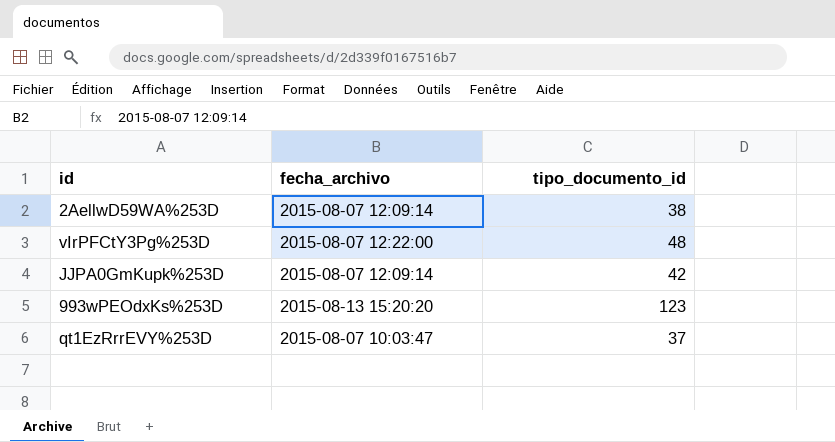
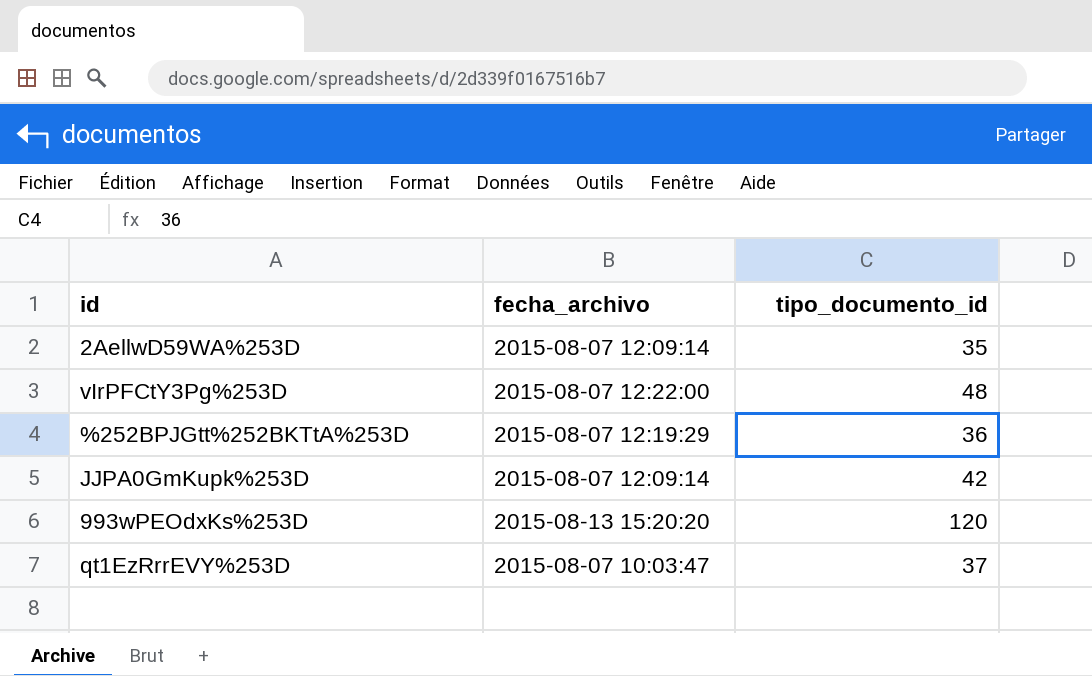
2AellwD59WA%253D | tipo_documento_id: 38 -> 35
row %252BPJGtt%252BKTtA%253D: none -> 2015-08-07 12:19:29 | 36
993wPEOdxKs%253D | tipo_documento_id: 123 -> 120

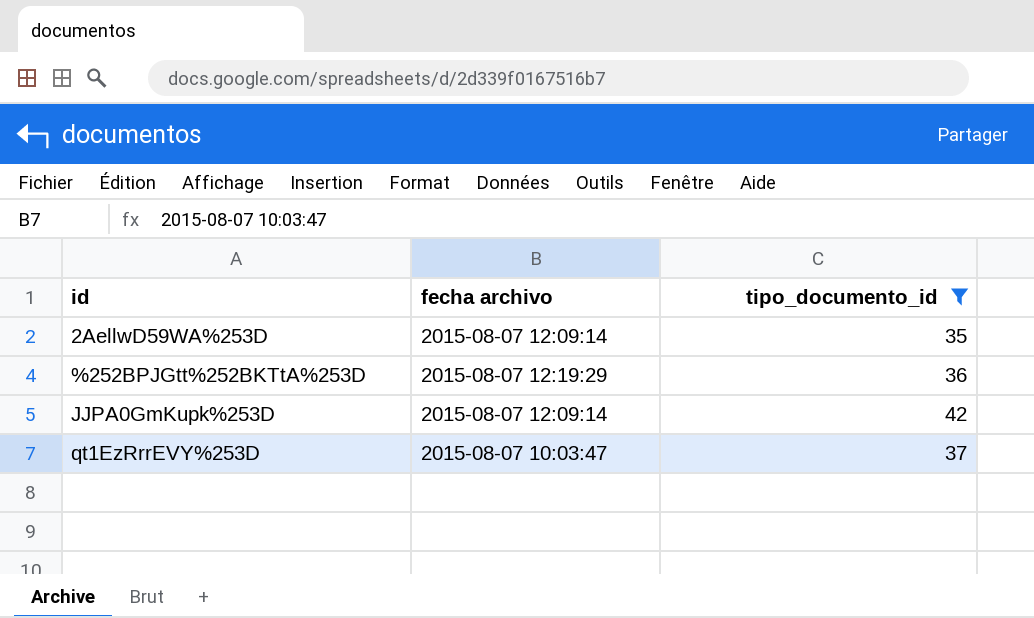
filter: none -> tipo_documento_id <= 42
column name: fecha_archivo -> fecha archivo

